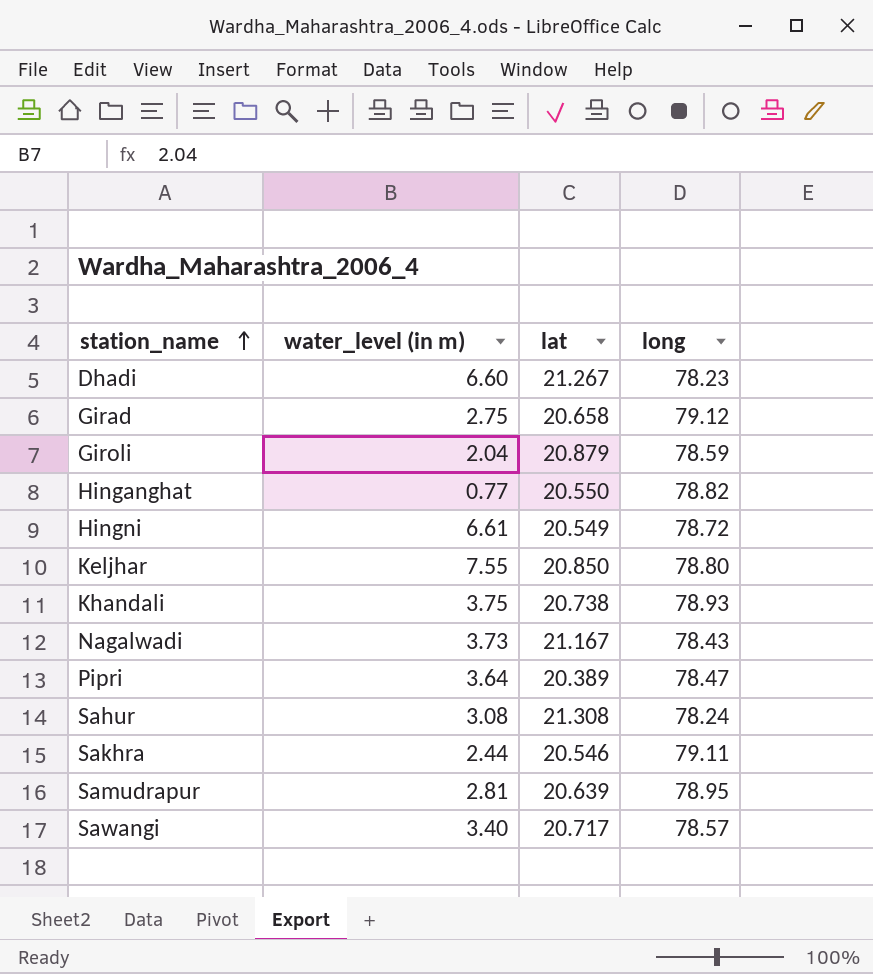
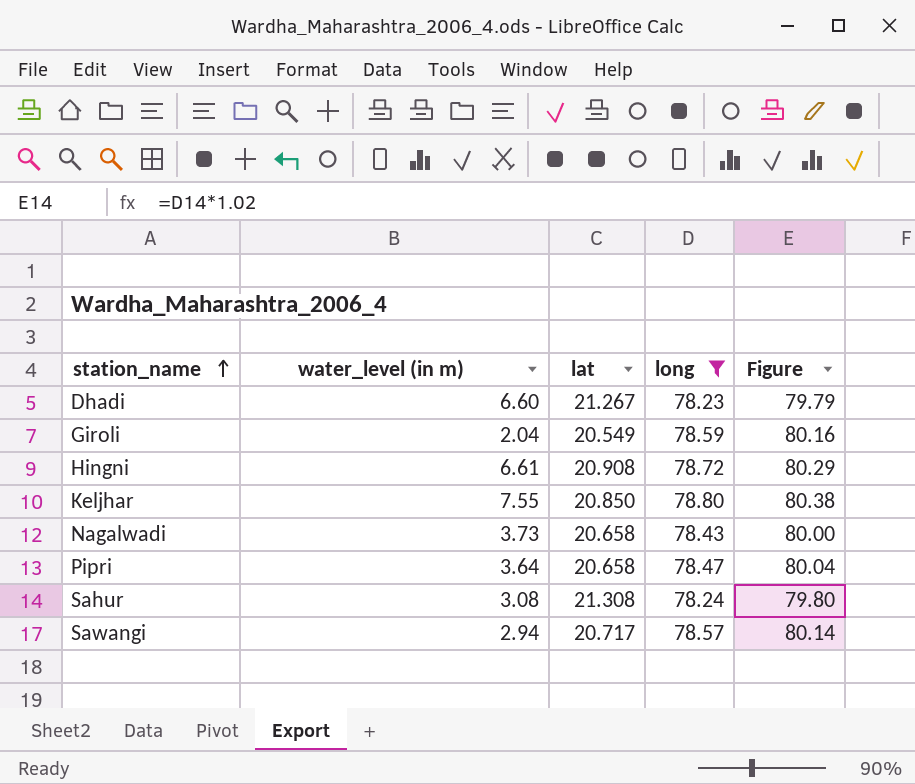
filter: none -> long <= 78.80
column Figure | formula: none -> [long] * 1.02
Giroli | lat: 20.879 -> 20.549
Hingni | lat: 20.549 -> 20.908
Nagalwadi | lat: 21.167 -> 20.658
Pipri | lat: 20.389 -> 20.658
Sawangi | water_level (in m): 3.40 -> 2.94

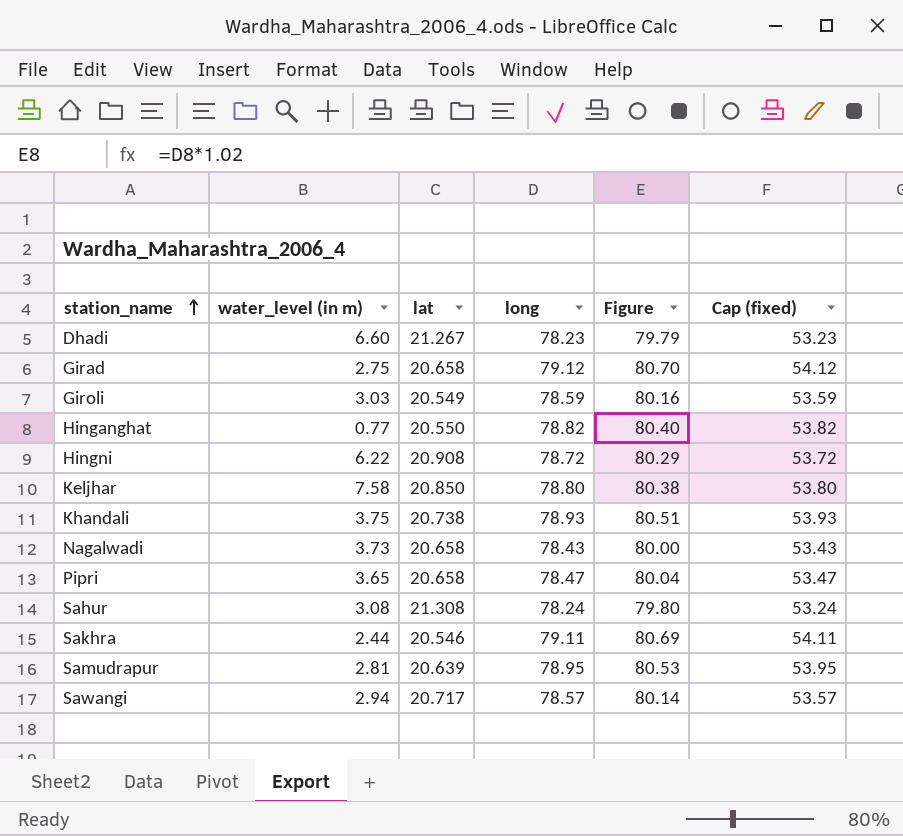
filter: long <= 78.80 -> none
column Cap (fixed) | formula: none -> [long] - 25
Giroli | water_level (in m): 2.04 -> 3.03
Hingni | water_level (in m): 6.61 -> 6.22
Keljhar | water_level (in m): 7.55 -> 7.58
Pipri | water_level (in m): 3.64 -> 3.65

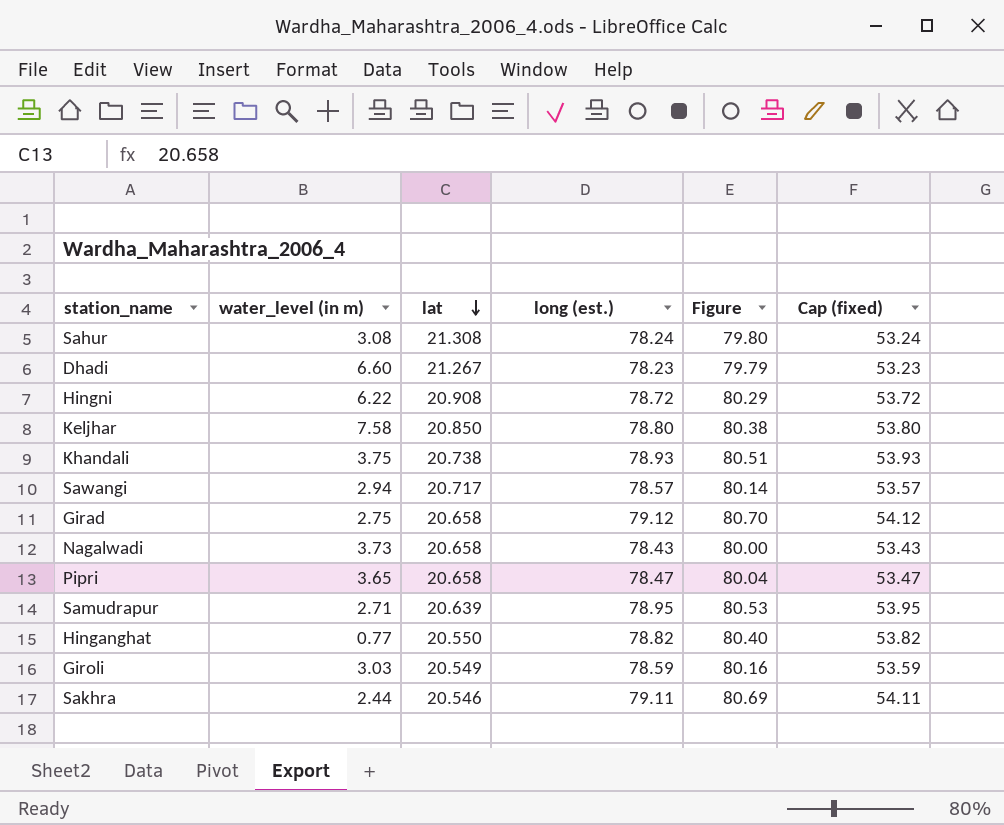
row order: station_name ascending -> lat descending
column name: long -> long (est.)
Samudrapur | water_level (in m): 2.81 -> 2.71

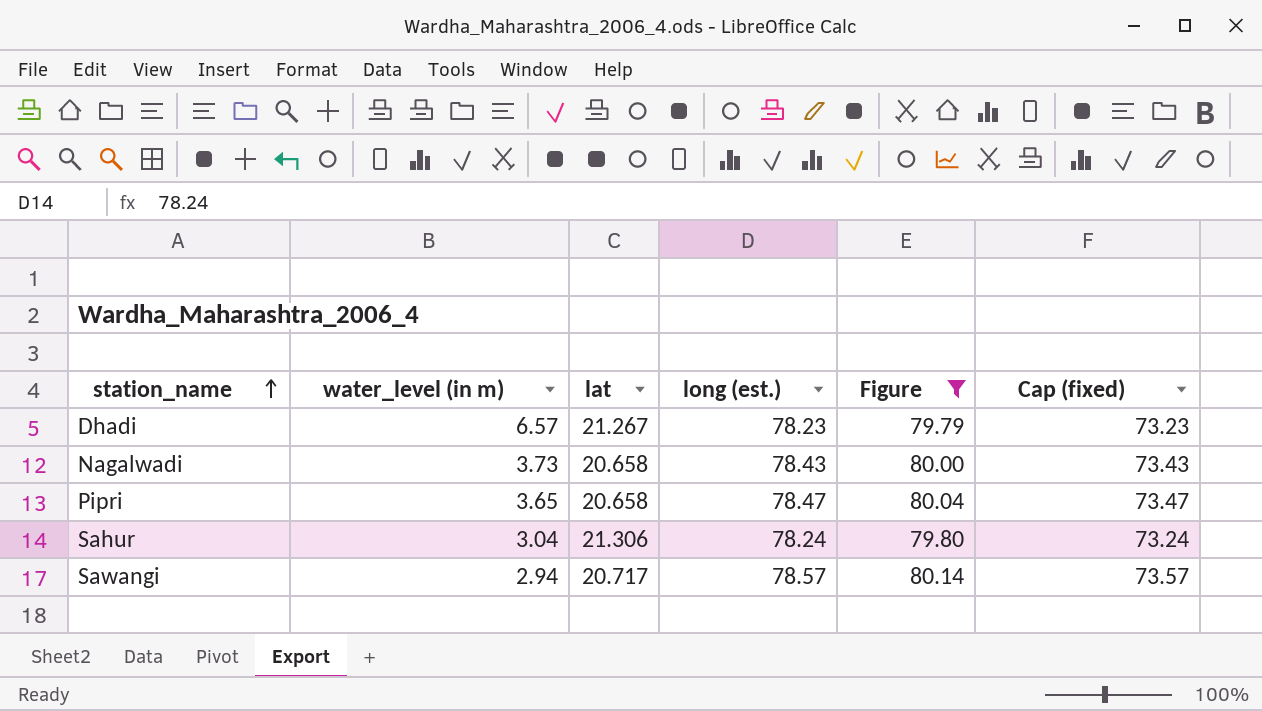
filter: none -> Figure <= 80.14
row order: lat descending -> station_name ascending
column Cap (fixed) | formula: [long (est.)] - 25 -> [long (est.)] - 5
Dhadi | water_level (in m): 6.60 -> 6.57
Sahur | water_level (in m): 3.08 -> 3.04
Sahur | lat: 21.308 -> 21.306

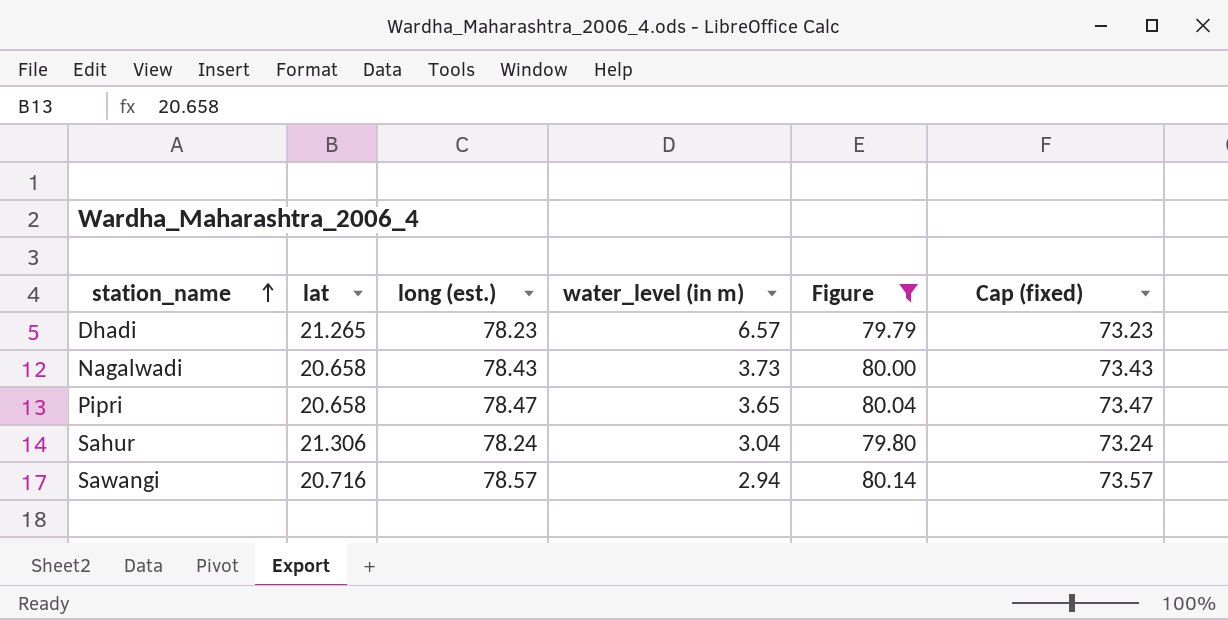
column water_level (in m) | position: 2 -> 4
Dhadi | lat: 21.267 -> 21.265
Sawangi | lat: 20.717 -> 20.716

